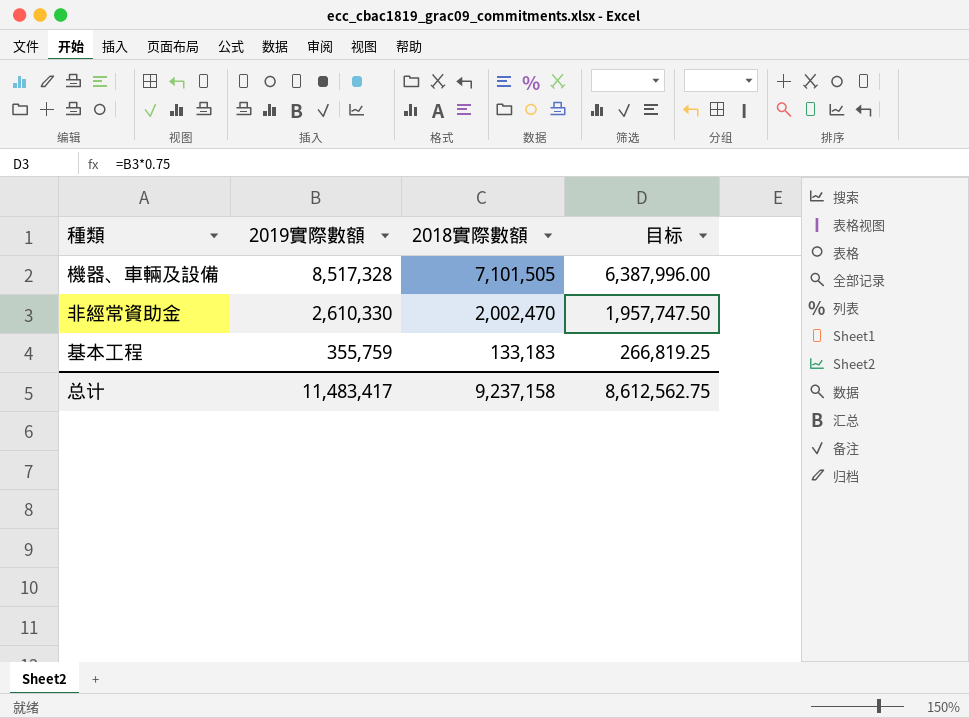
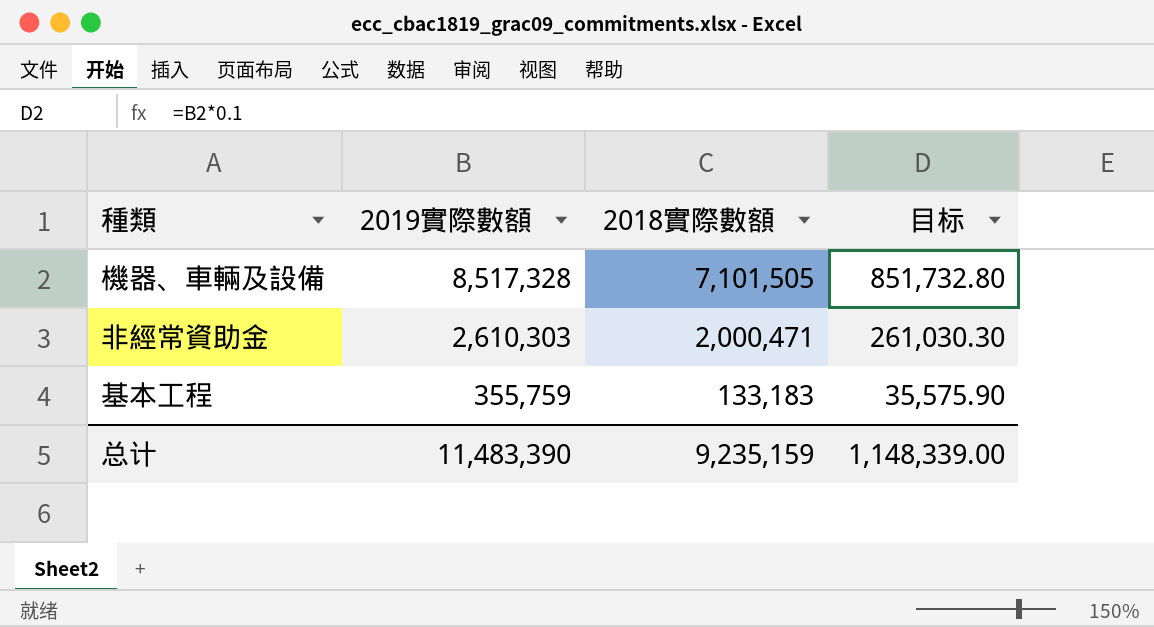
column 目标 | formula: [2019實際數額] * 0.75 -> [2019實際數額] * 0.1
非經常資助金 | 2019實際數額: 2,610,330 -> 2,610,303
非經常資助金 | 2018實際數額: 2,002,470 -> 2,000,471
总计 | 2019實際數額: 11,483,417 -> 11,483,390
总计 | 2018實際數額: 9,237,158 -> 9,235,159
总计 | 目标: 8,612,562.75 -> 1,148,339.00

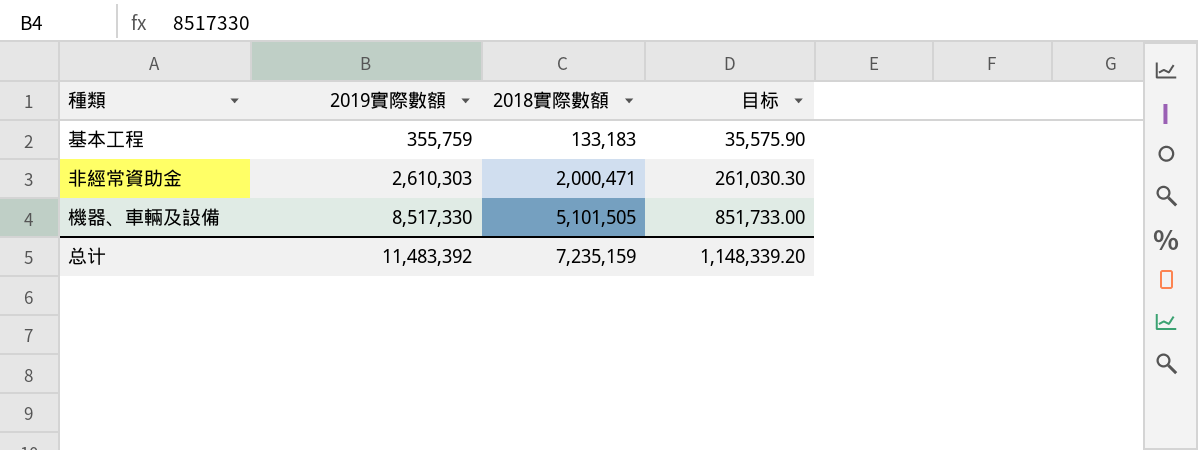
row order: 2019實際數額 descending -> 2019實際數額 ascending
機器、車輛及設備 | 2019實際數額: 8,517,328 -> 8,517,330
機器、車輛及設備 | 2018實際數額: 7,101,505 -> 5,101,505
機器、車輛及設備 | 目标: 851,732.80 -> 851,733.00
总计 | 2019實際數額: 11,483,390 -> 11,483,392
总计 | 2018實際數額: 9,235,159 -> 7,235,159
总计 | 目标: 1,148,339.00 -> 1,148,339.20

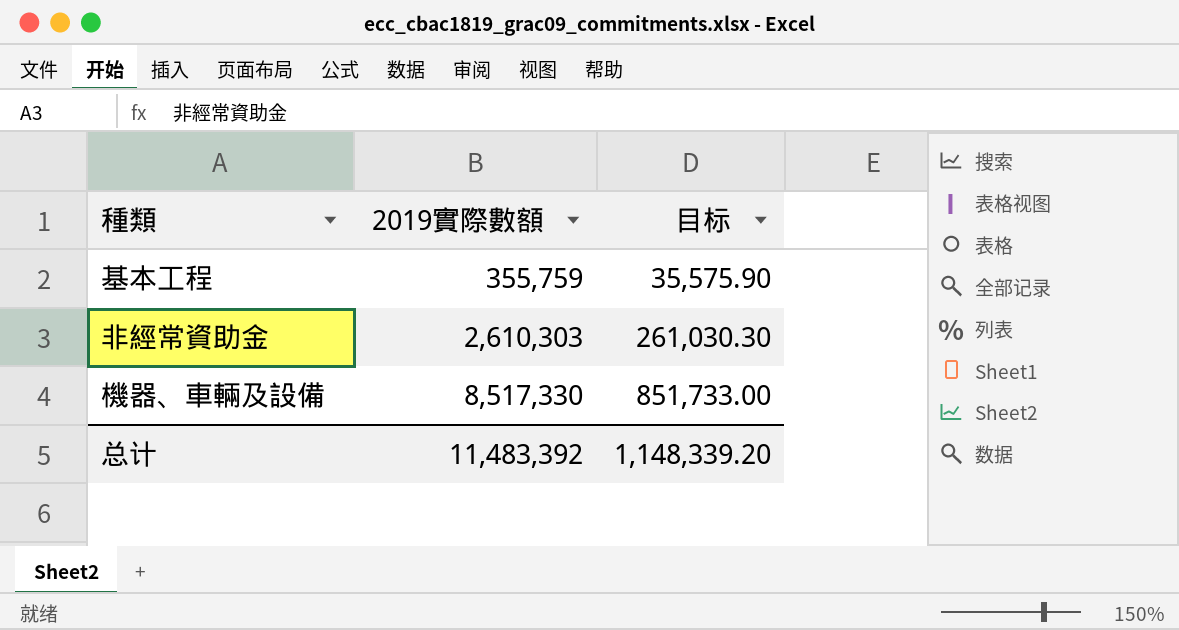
column 2018實際數額 | position: 3 -> none

